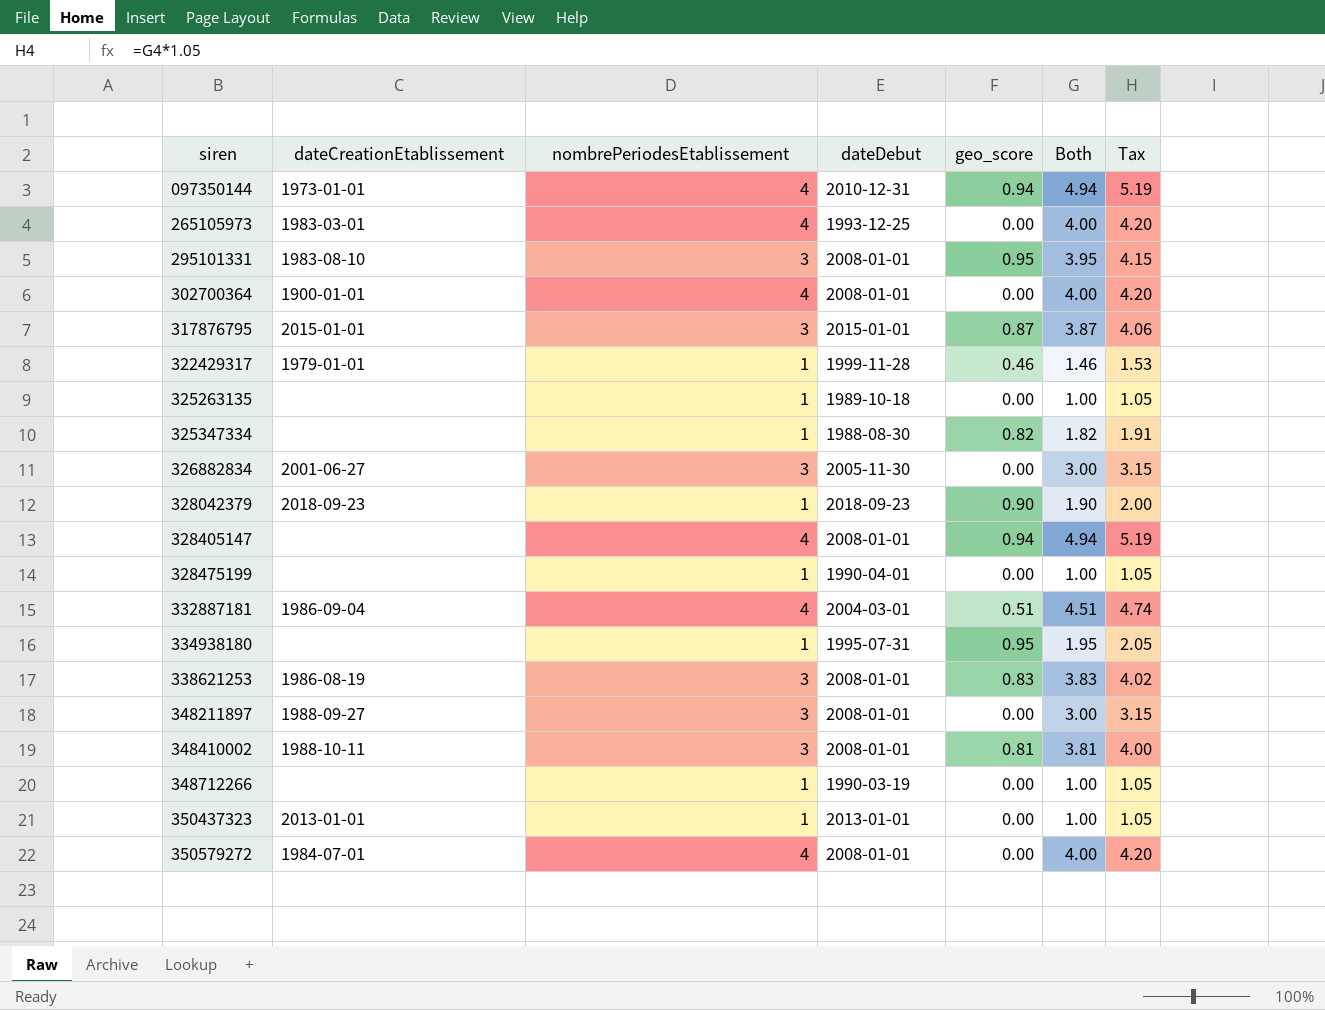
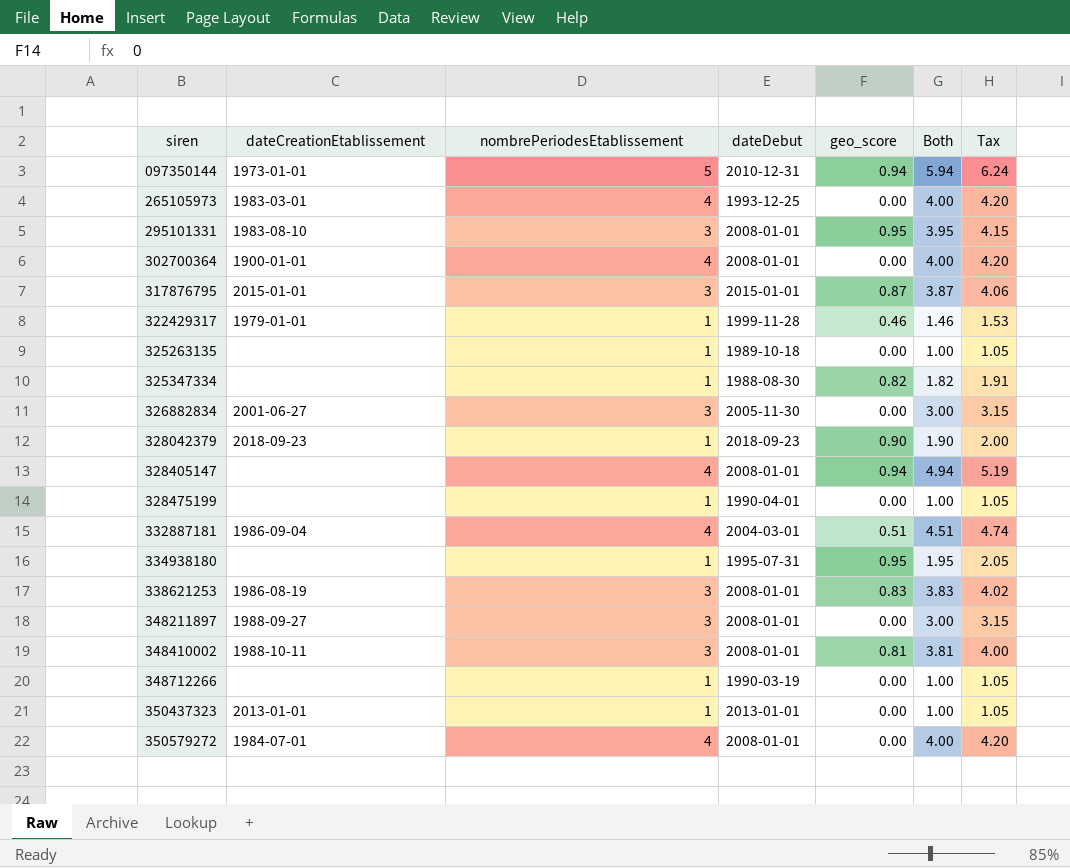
097350144 | nombrePeriodesEtablissement: 4 -> 5
097350144 | Both: 4.94 -> 5.94
097350144 | Tax: 5.19 -> 6.24

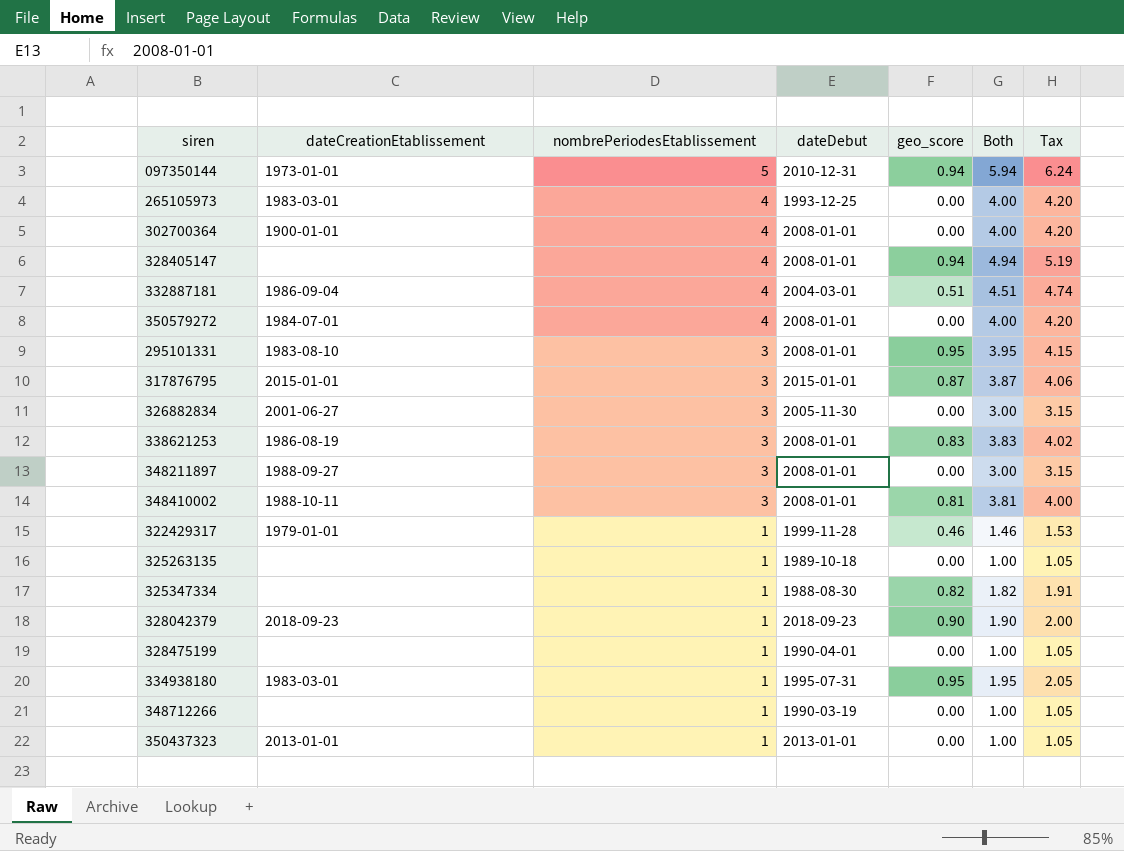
row order: siren ascending -> nombrePeriodesEtablissement descending
334938180 | dateCreationEtablissement: none -> 1983-03-01

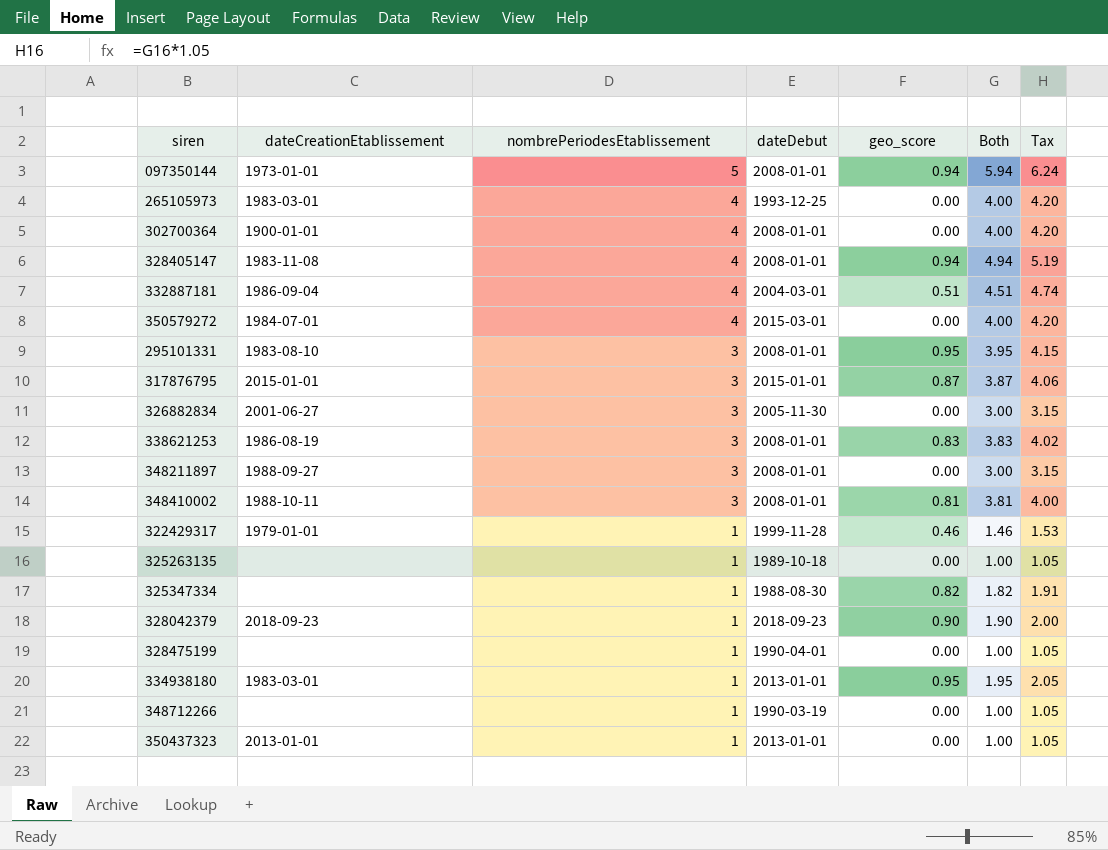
097350144 | dateDebut: 2010-12-31 -> 2008-01-01
328405147 | dateCreationEtablissement: none -> 1983-11-08
350579272 | dateDebut: 2008-01-01 -> 2015-03-01
334938180 | dateDebut: 1995-07-31 -> 2013-01-01

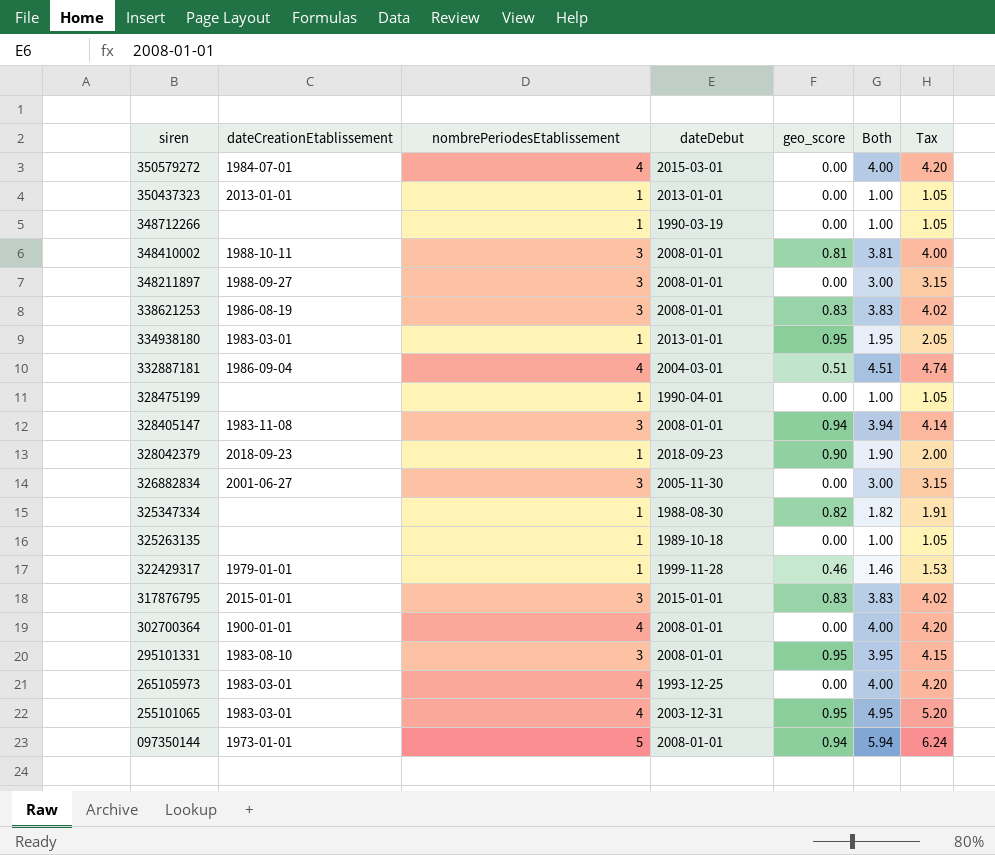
row order: nombrePeriodesEtablissement descending -> siren descending
328405147 | nombrePeriodesEtablissement: 4 -> 3
328405147 | Both: 4.94 -> 3.94
328405147 | Tax: 5.19 -> 4.14
317876795 | geo_score: 0.87 -> 0.83
317876795 | Both: 3.87 -> 3.83
317876795 | Tax: 4.06 -> 4.02
row 255101065: none -> 1983-03-01 | 4 | 2003-12-31 | 0.95 | 4.95 | 5.20

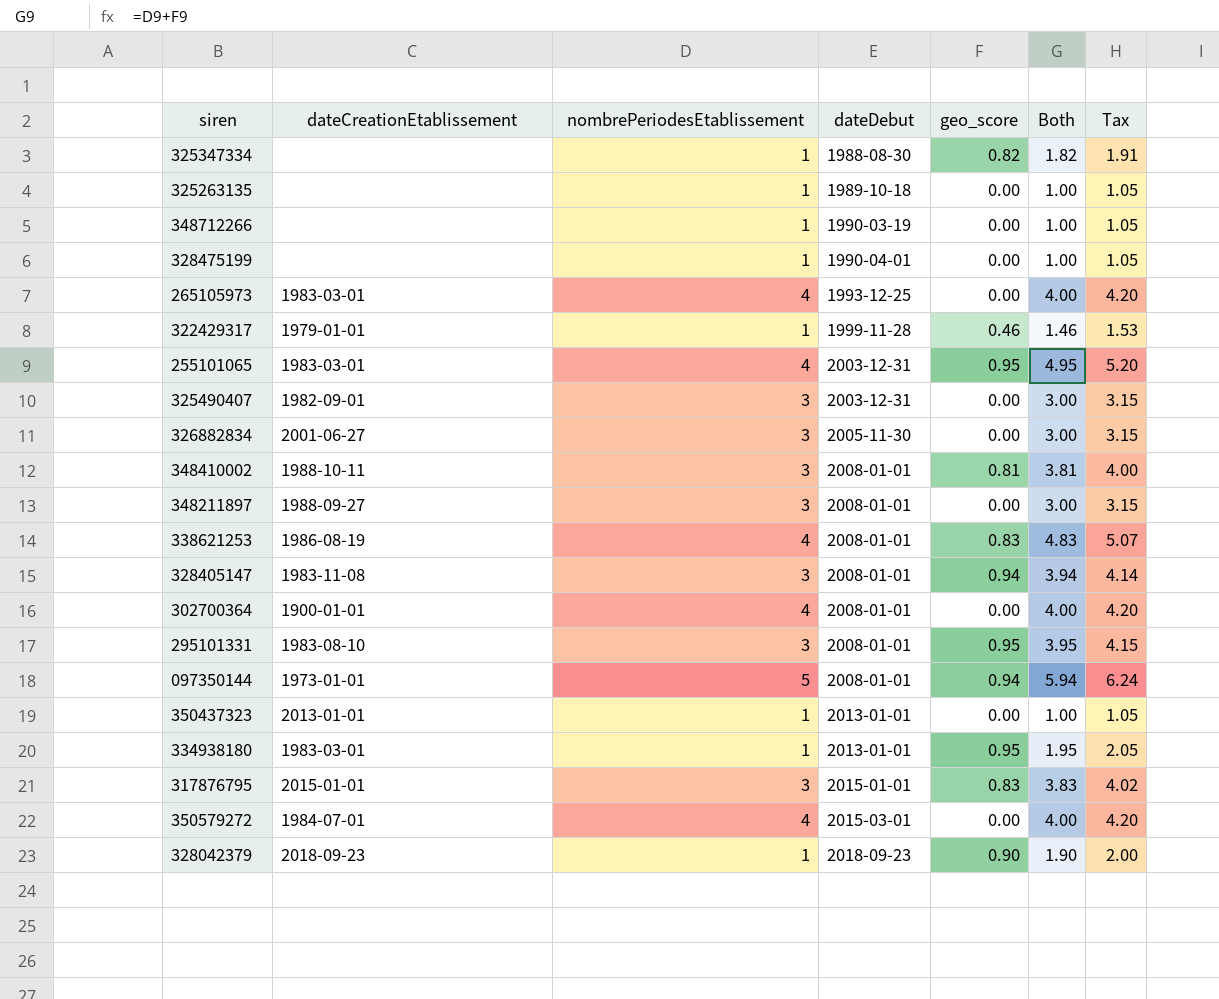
row order: siren descending -> dateDebut ascending
row 332887181: 1986-09-04 | 4 | 2004-03-01 | 0.51 | 4.51 | 4.74 -> none
row 325490407: none -> 1982-09-01 | 3 | 2003-12-31 | 0.00 | 3.00 | 3.15
338621253 | nombrePeriodesEtablissement: 3 -> 4
338621253 | Both: 3.83 -> 4.83
338621253 | Tax: 4.02 -> 5.07

